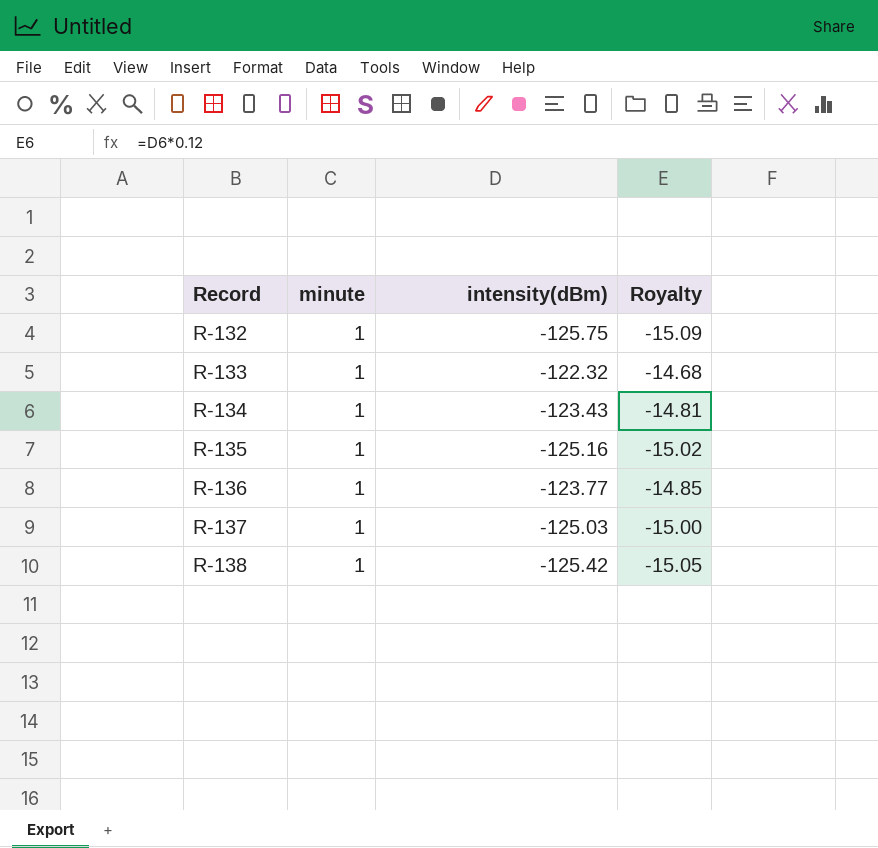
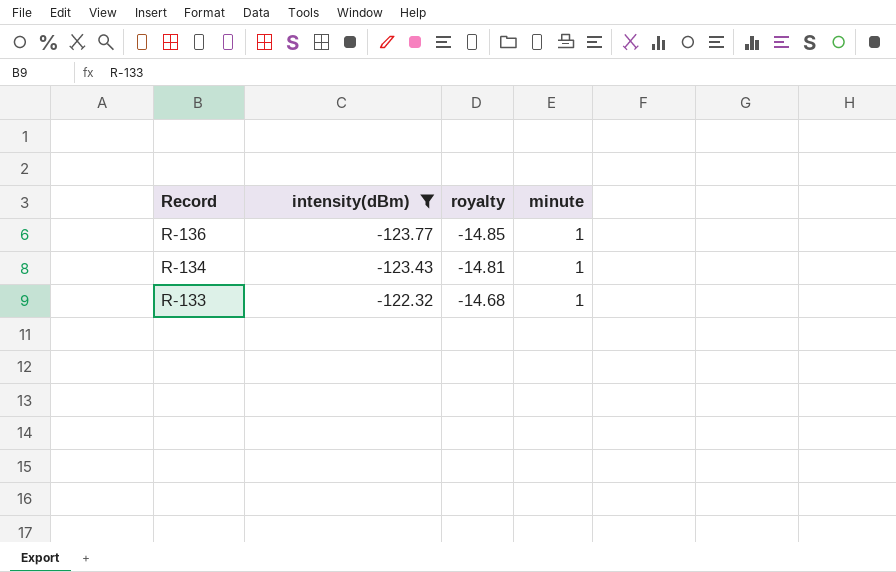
filter: none -> intensity(dBm) >= -123.77
row order: Record ascending -> Record descending
column name: Royalty -> royalty
column minute | position: 2 -> 4

